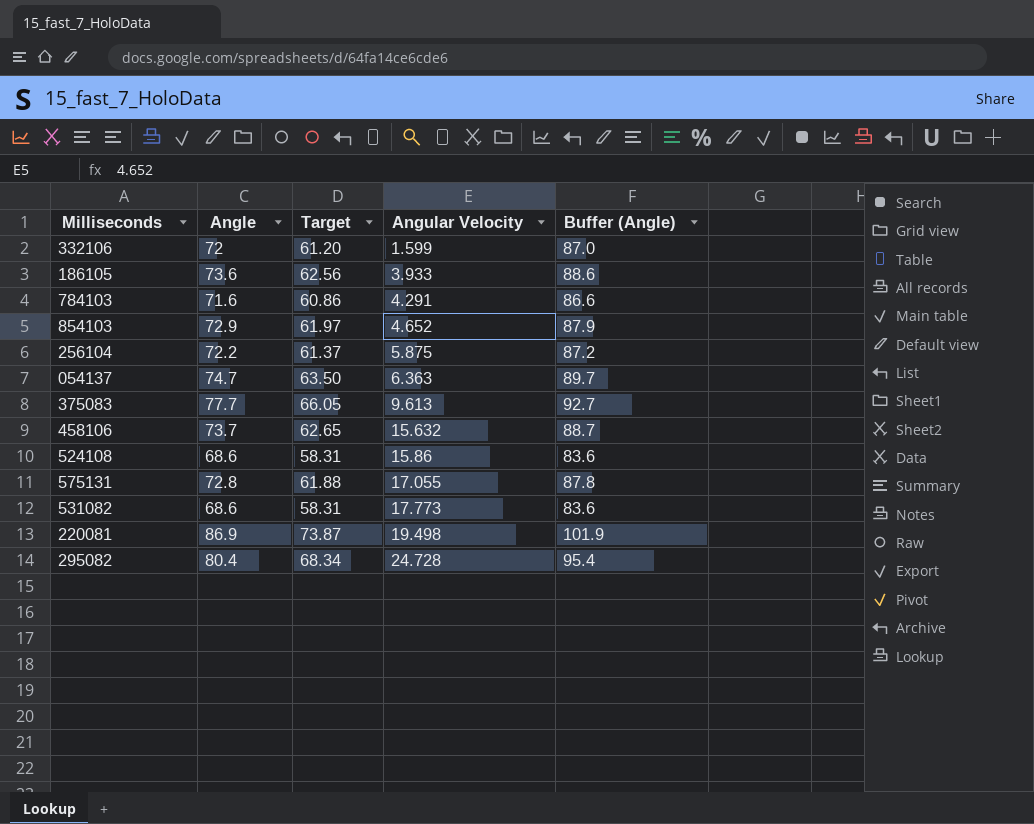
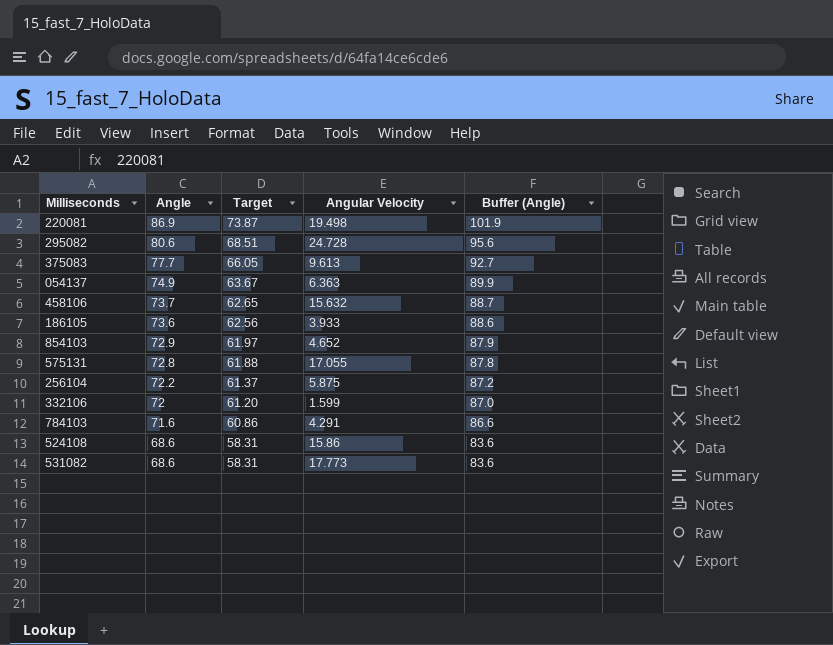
row order: Angular Velocity ascending -> Angle descending
295082 | Angle: 80.4 -> 80.6
295082 | Target: 68.34 -> 68.51
295082 | Buffer (Angle): 95.4 -> 95.6
054137 | Angle: 74.7 -> 74.9
054137 | Target: 63.50 -> 63.67
054137 | Buffer (Angle): 89.7 -> 89.9

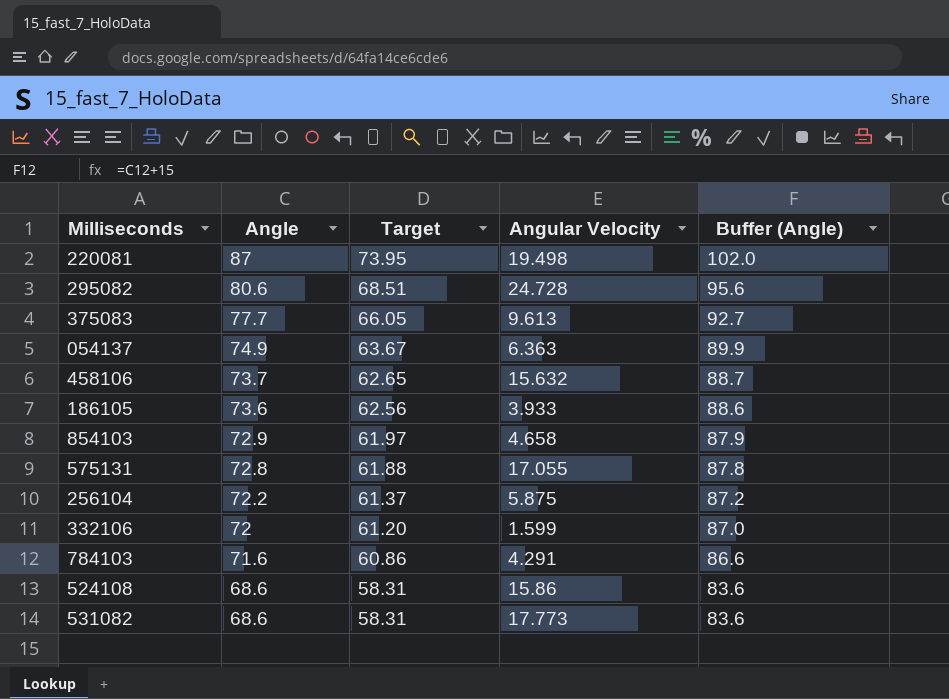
220081 | Angle: 86.9 -> 87
220081 | Target: 73.87 -> 73.95
220081 | Buffer (Angle): 101.9 -> 102.0
854103 | Angular Velocity: 4.652 -> 4.658

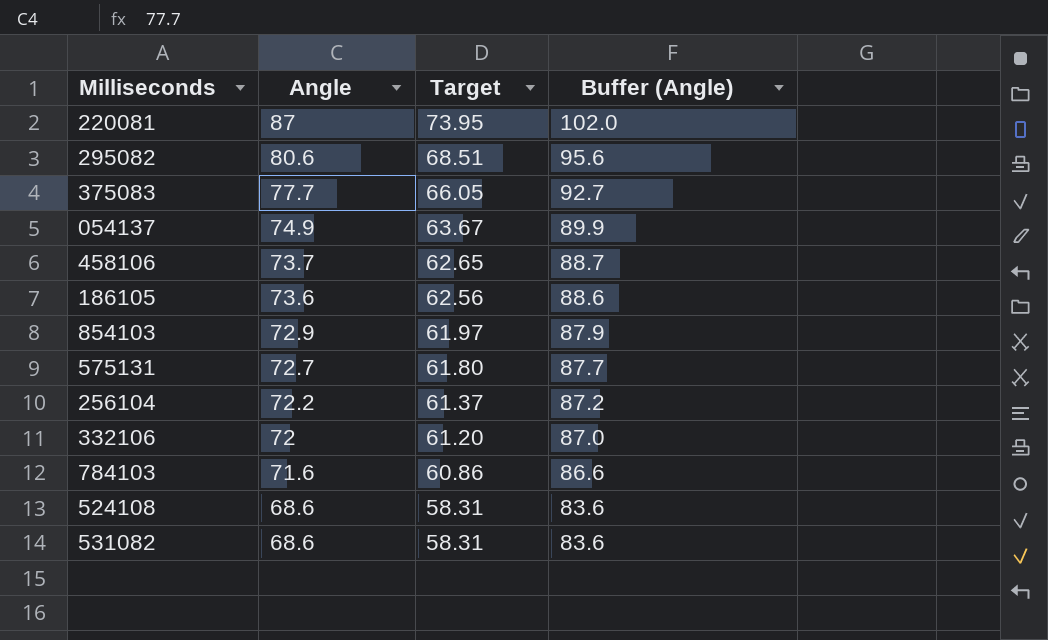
column Angular Velocity | position: 4 -> none
575131 | Angle: 72.8 -> 72.7
575131 | Target: 61.88 -> 61.80
575131 | Buffer (Angle): 87.8 -> 87.7

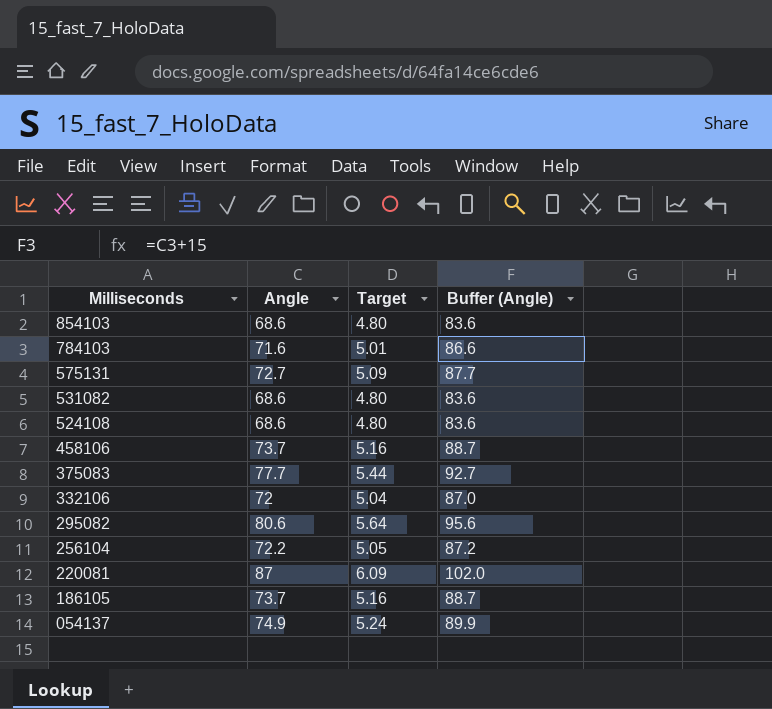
row order: Angle descending -> Milliseconds descending
column Target | formula: [Angle] * 0.85 -> [Angle] * 0.07
854103 | Angle: 72.9 -> 68.6
854103 | Buffer (Angle): 87.9 -> 83.6
186105 | Angle: 73.6 -> 73.7
186105 | Buffer (Angle): 88.6 -> 88.7

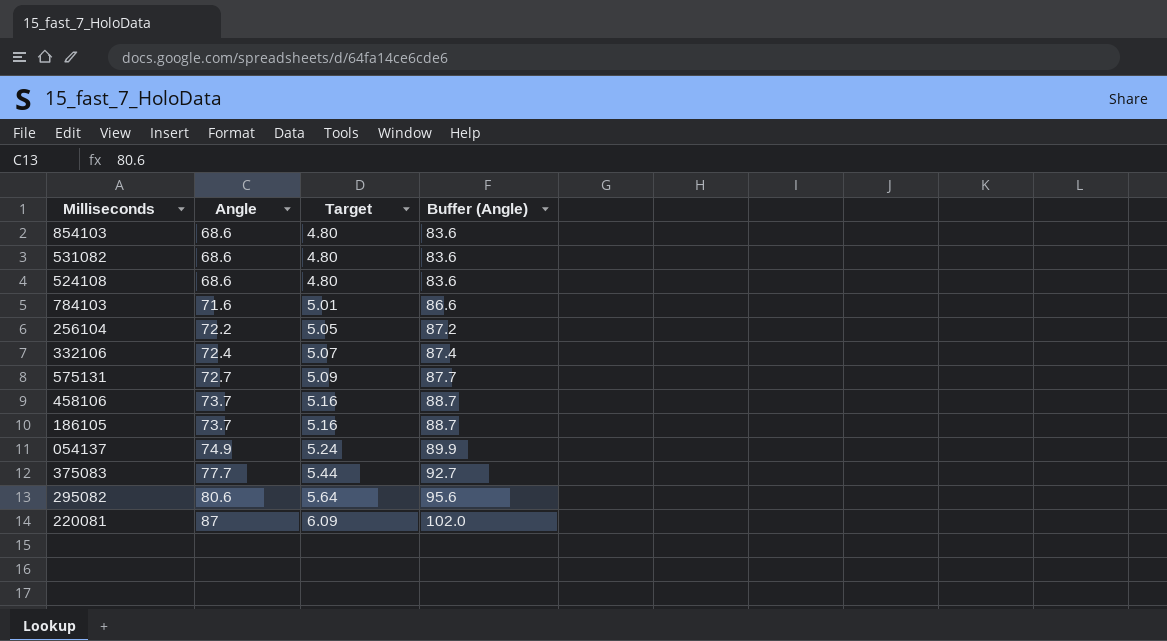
row order: Milliseconds descending -> Angle ascending
332106 | Angle: 72 -> 72.4
332106 | Target: 5.04 -> 5.07
332106 | Buffer (Angle): 87.0 -> 87.4

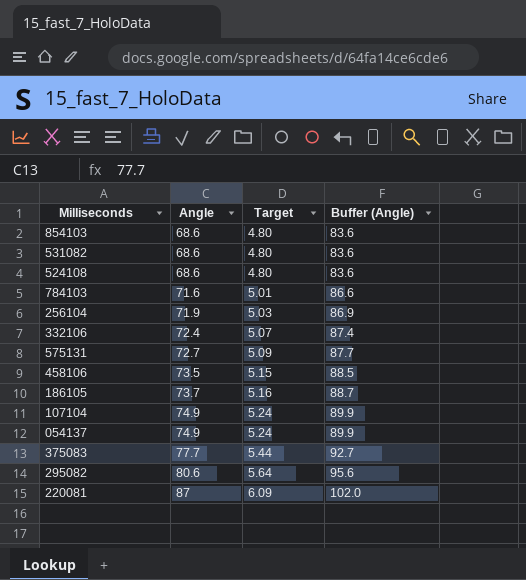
256104 | Angle: 72.2 -> 71.9
256104 | Target: 5.05 -> 5.03
256104 | Buffer (Angle): 87.2 -> 86.9
458106 | Angle: 73.7 -> 73.5
458106 | Target: 5.16 -> 5.15
458106 | Buffer (Angle): 88.7 -> 88.5
row 107104: none -> 74.9 | 5.24 | 89.9

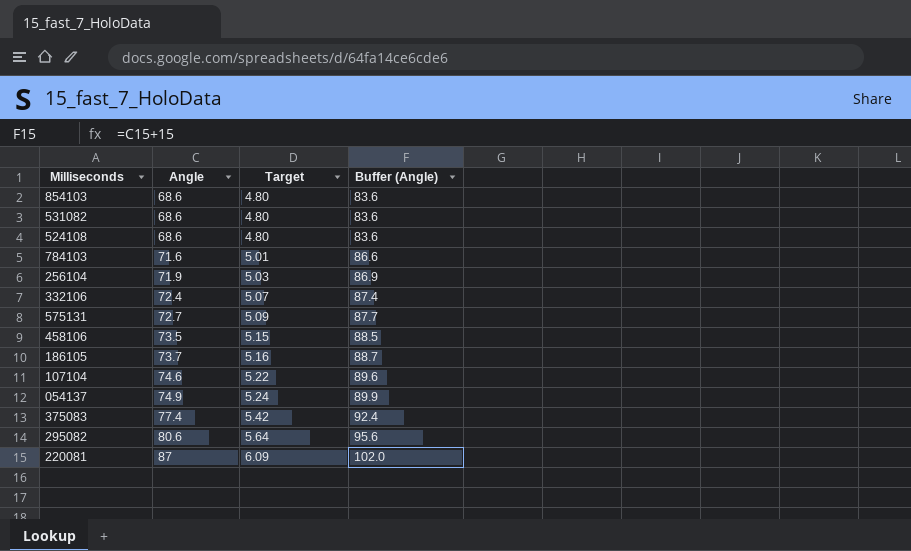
107104 | Angle: 74.9 -> 74.6
107104 | Target: 5.24 -> 5.22
107104 | Buffer (Angle): 89.9 -> 89.6
375083 | Angle: 77.7 -> 77.4
375083 | Target: 5.44 -> 5.42
375083 | Buffer (Angle): 92.7 -> 92.4

